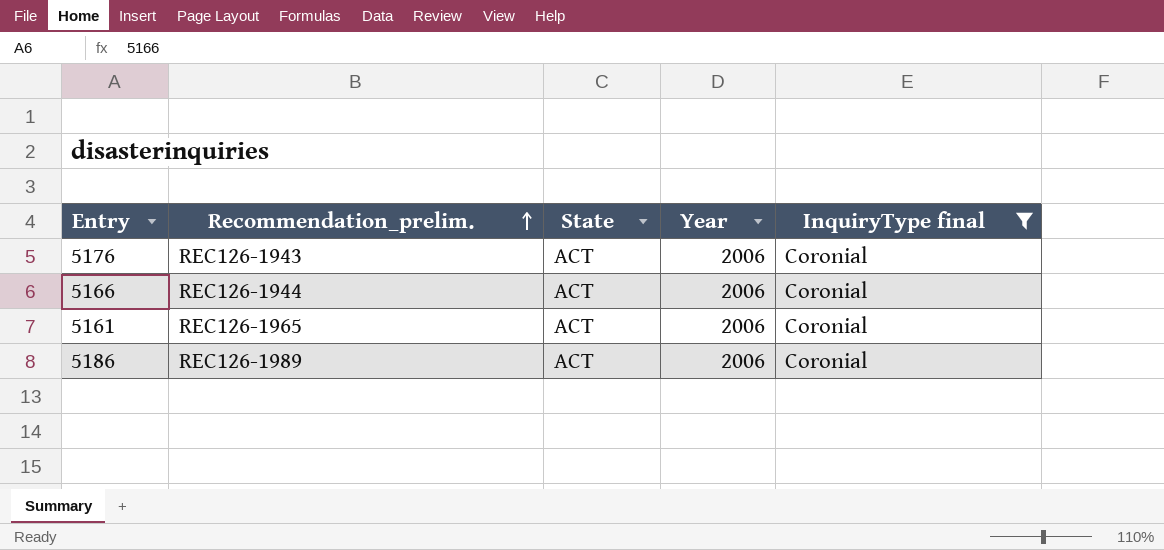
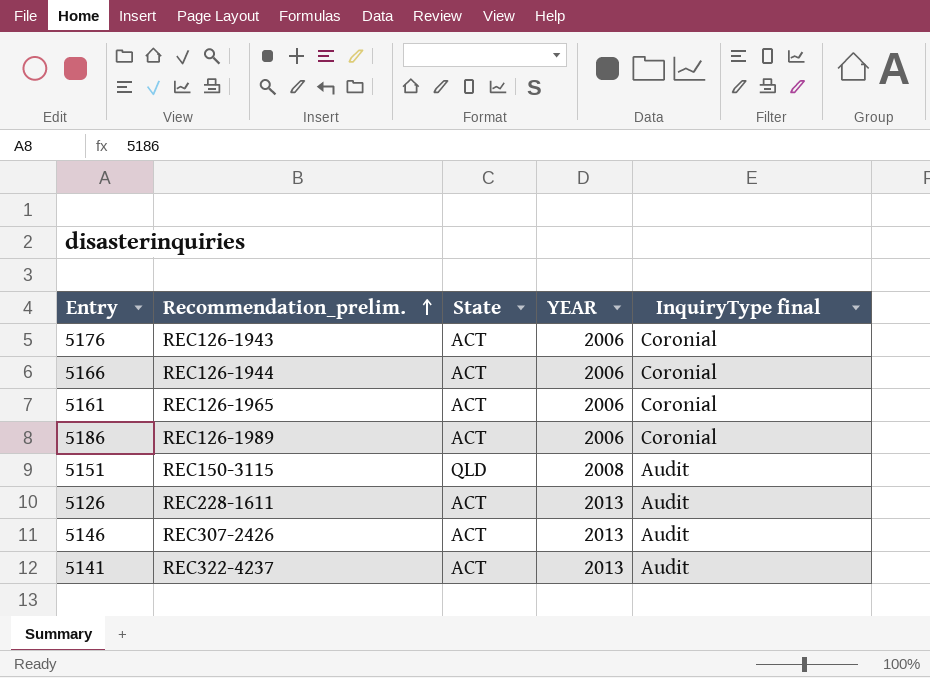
filter: InquiryType final = Coronial -> none
column name: Year -> YEAR

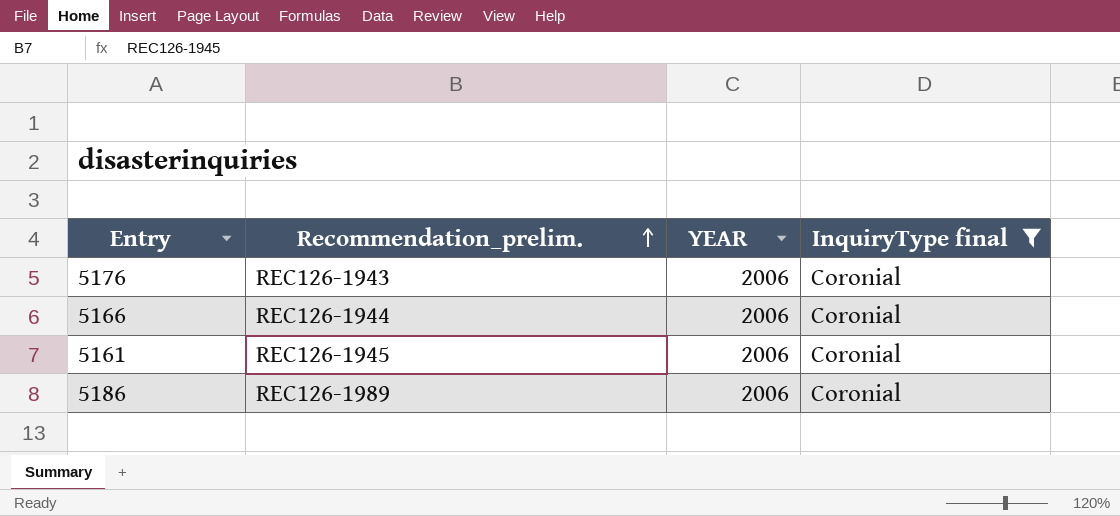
filter: none -> InquiryType final = Coronial
column State | position: 3 -> none
5161 | Recommendation_prelim.: REC126-1965 -> REC126-1945

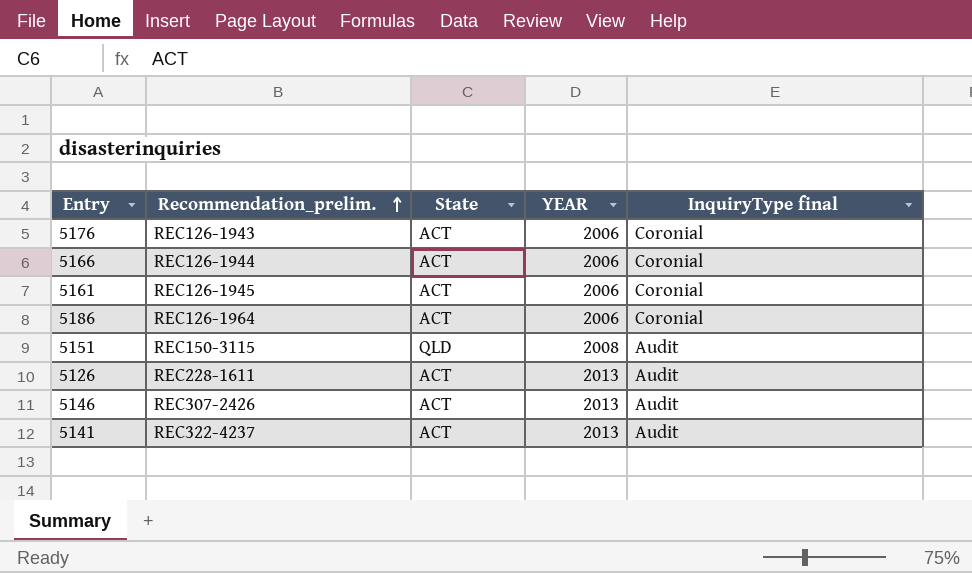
filter: InquiryType final = Coronial -> none
column State | position: none -> 3
5186 | Recommendation_prelim.: REC126-1989 -> REC126-1964

